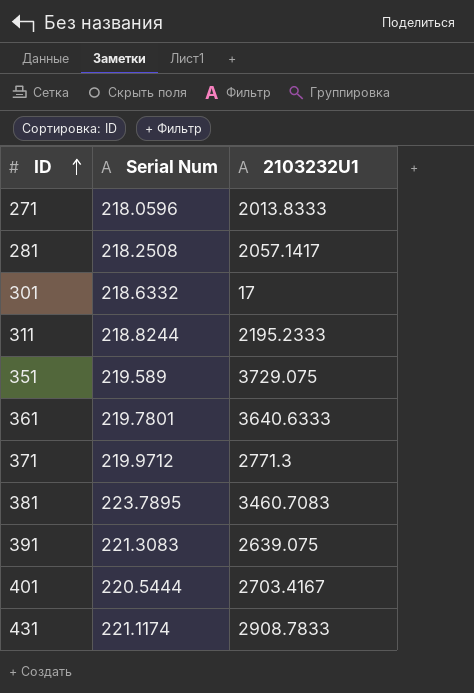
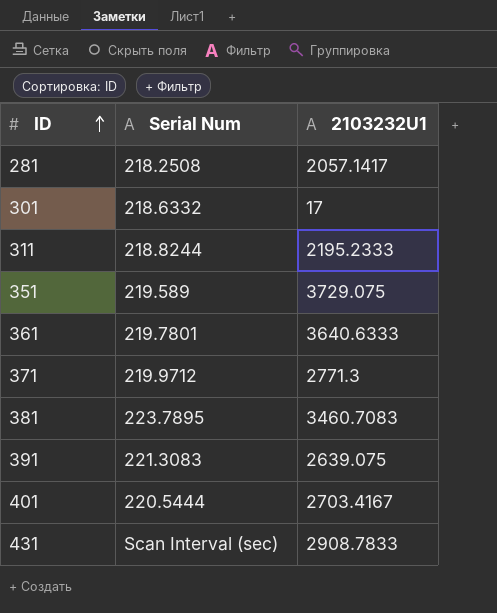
row 271: 218.0596 | 2013.8333 -> none
431 | Serial Num: 221.1174 -> Scan Interval (sec)

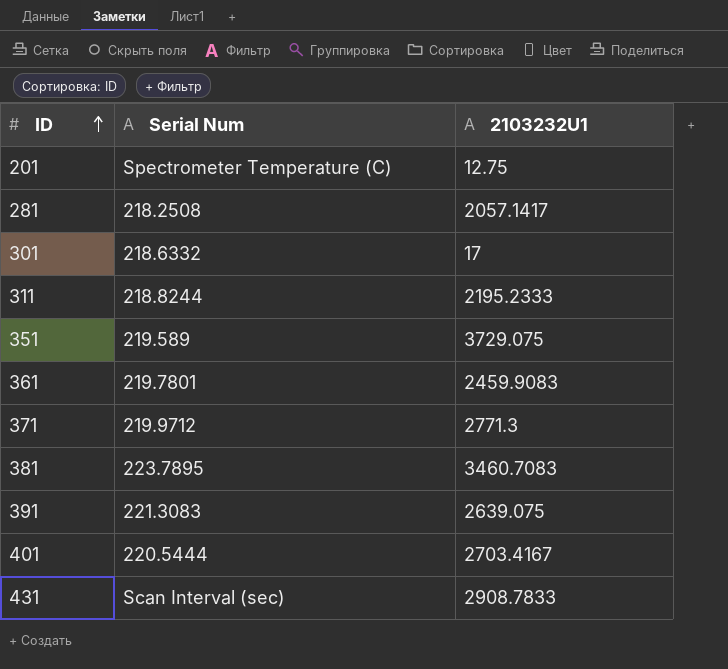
row 201: none -> Spectrometer Temperature (C) | 12.75
361 | 2103232U1: 3640.6333 -> 2459.9083

